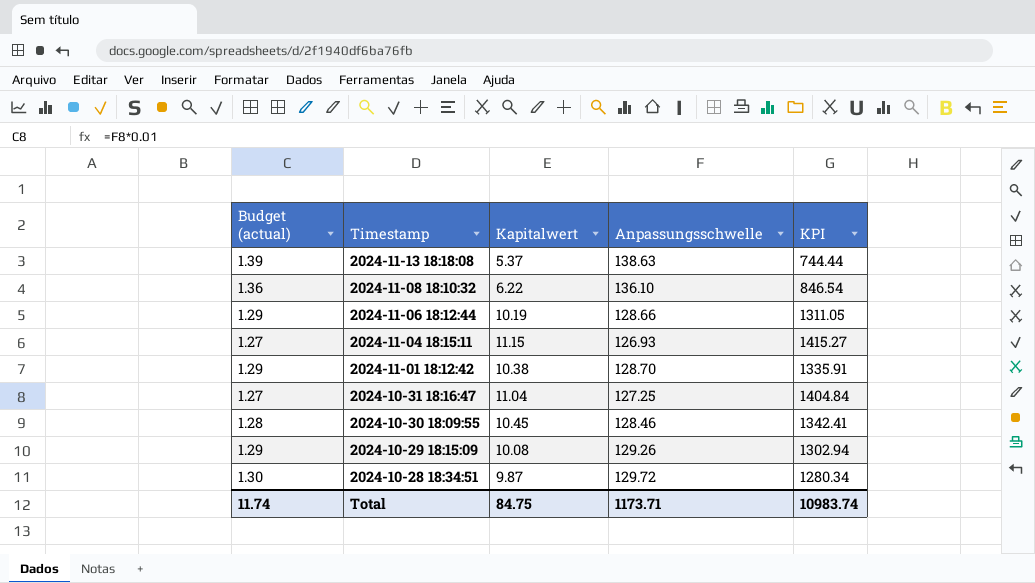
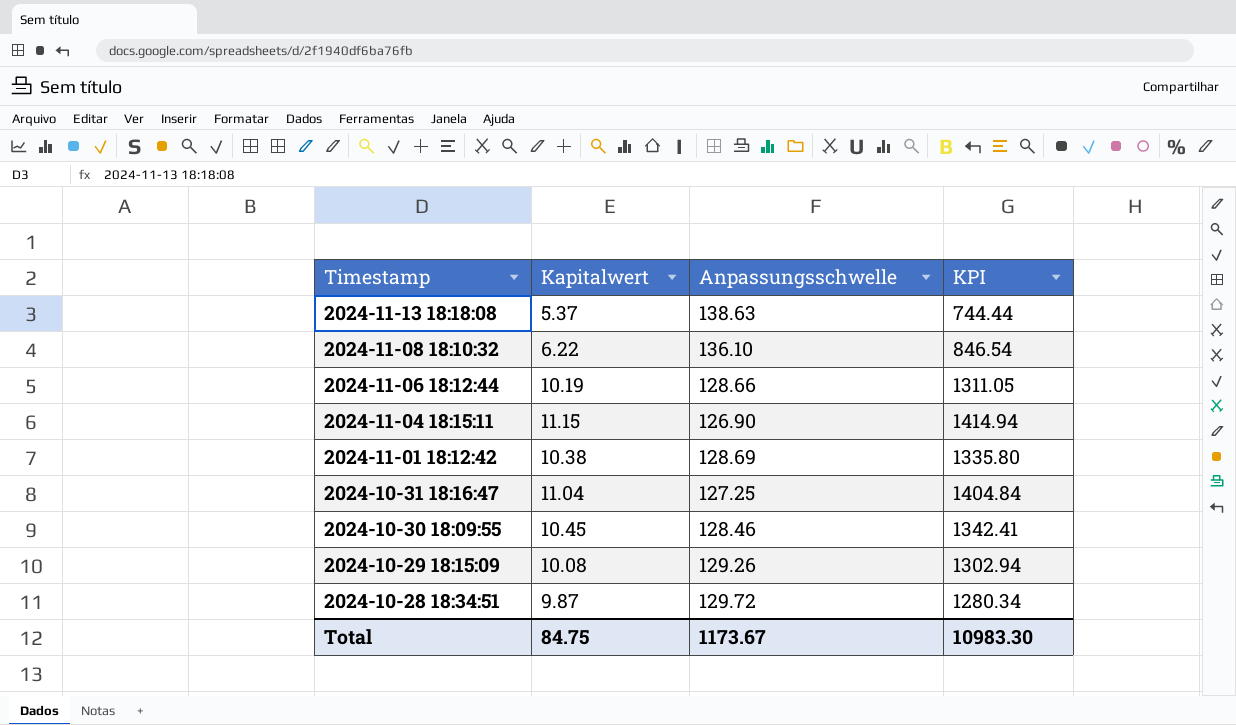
column Budget (actual) | formula: [Anpassungsschwelle] * 0.01 -> none
2024-11-04 18:15:11 | Anpassungsschwelle: 126.93 -> 126.90
2024-11-04 18:15:11 | KPI: 1415.27 -> 1414.94
2024-11-01 18:12:42 | Anpassungsschwelle: 128.70 -> 128.69
2024-11-01 18:12:42 | KPI: 1335.91 -> 1335.80
Total | Anpassungsschwelle: 1173.71 -> 1173.67
Total | KPI: 10983.74 -> 10983.30

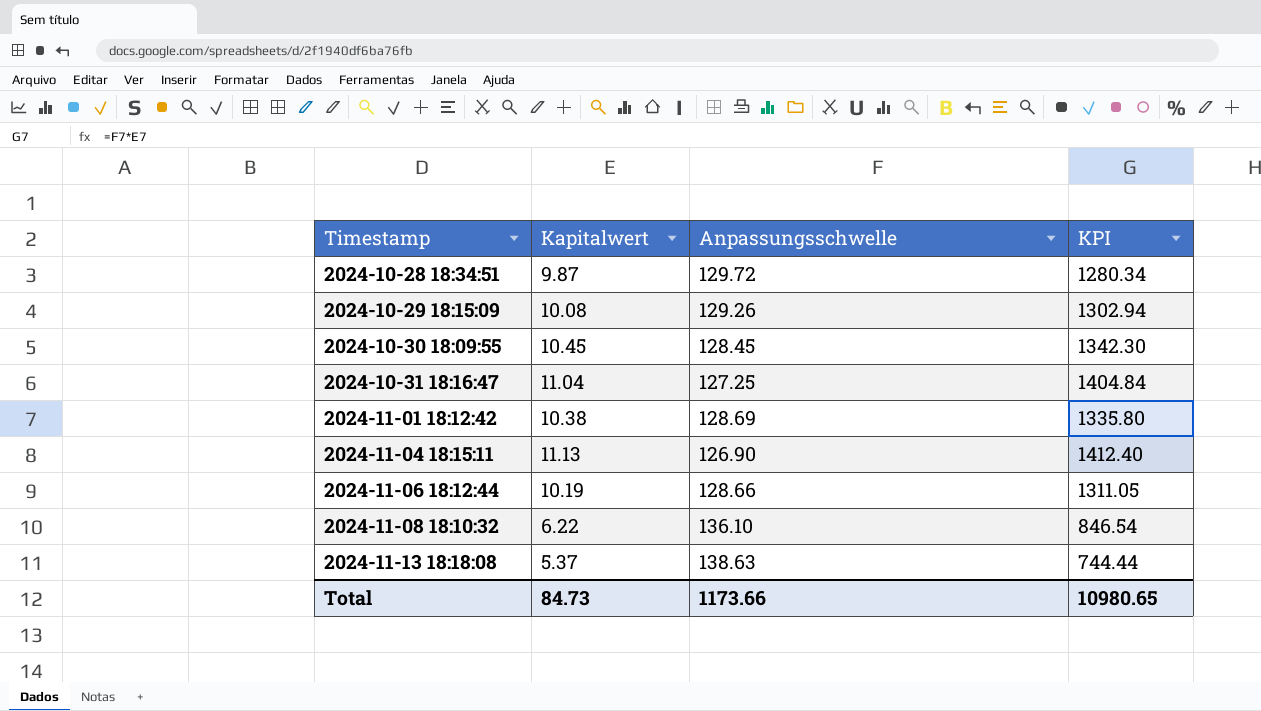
row order: Timestamp descending -> Timestamp ascending
2024-10-30 18:09:55 | Anpassungsschwelle: 128.46 -> 128.45
2024-10-30 18:09:55 | KPI: 1342.41 -> 1342.30
2024-11-04 18:15:11 | Kapitalwert: 11.15 -> 11.13
2024-11-04 18:15:11 | KPI: 1414.94 -> 1412.40
Total | Kapitalwert: 84.75 -> 84.73
Total | Anpassungsschwelle: 1173.67 -> 1173.66
Total | KPI: 10983.30 -> 10980.65

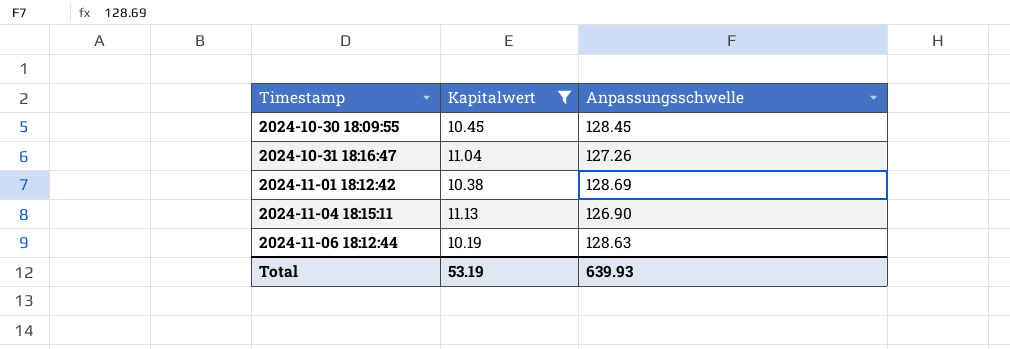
filter: none -> Kapitalwert >= 10.19
column KPI | formula: [Kapitalwert] * [Anpassungsschwelle] -> none
2024-10-31 18:16:47 | Anpassungsschwelle: 127.25 -> 127.26
2024-11-06 18:12:44 | Anpassungsschwelle: 128.66 -> 128.63
Total | Kapitalwert: 84.73 -> 53.19
Total | Anpassungsschwelle: 1173.66 -> 639.93

